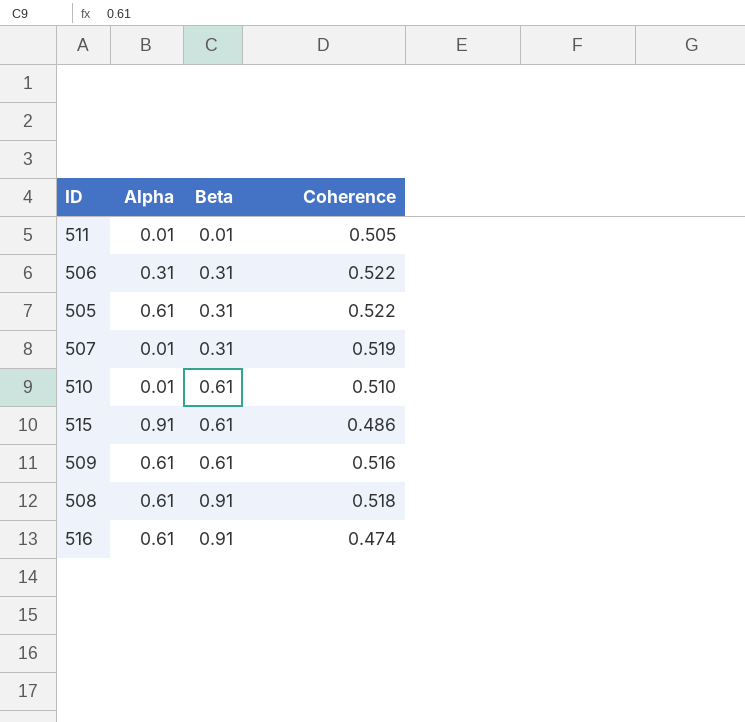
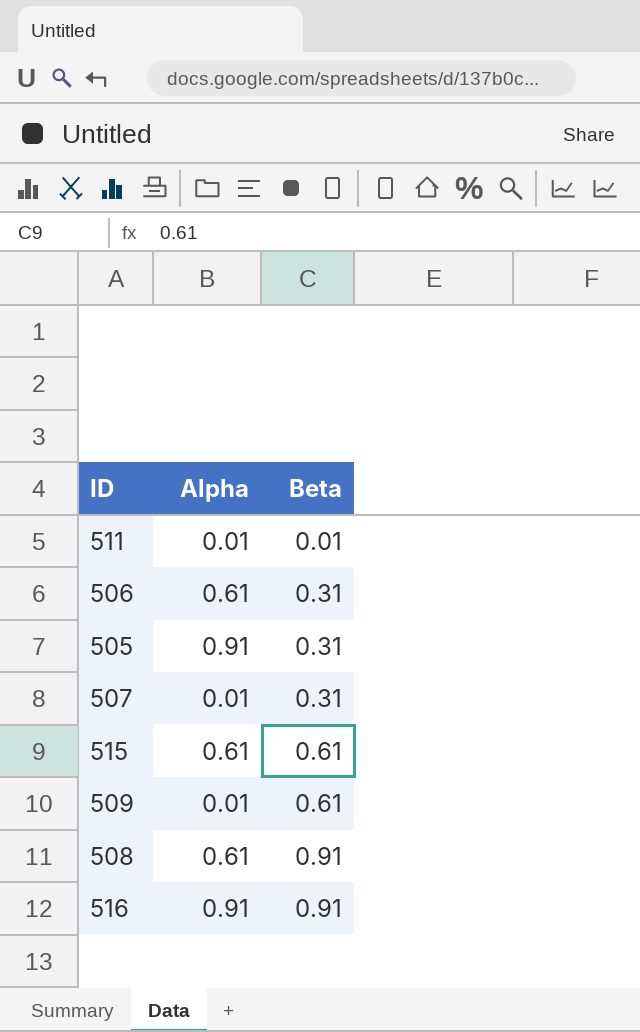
column Coherence | position: 4 -> none
row 510: 0.01 | 0.61 | 0.510 -> none
506 | Alpha: 0.31 -> 0.61
505 | Alpha: 0.61 -> 0.91
515 | Alpha: 0.91 -> 0.61
509 | Alpha: 0.61 -> 0.01
516 | Alpha: 0.61 -> 0.91

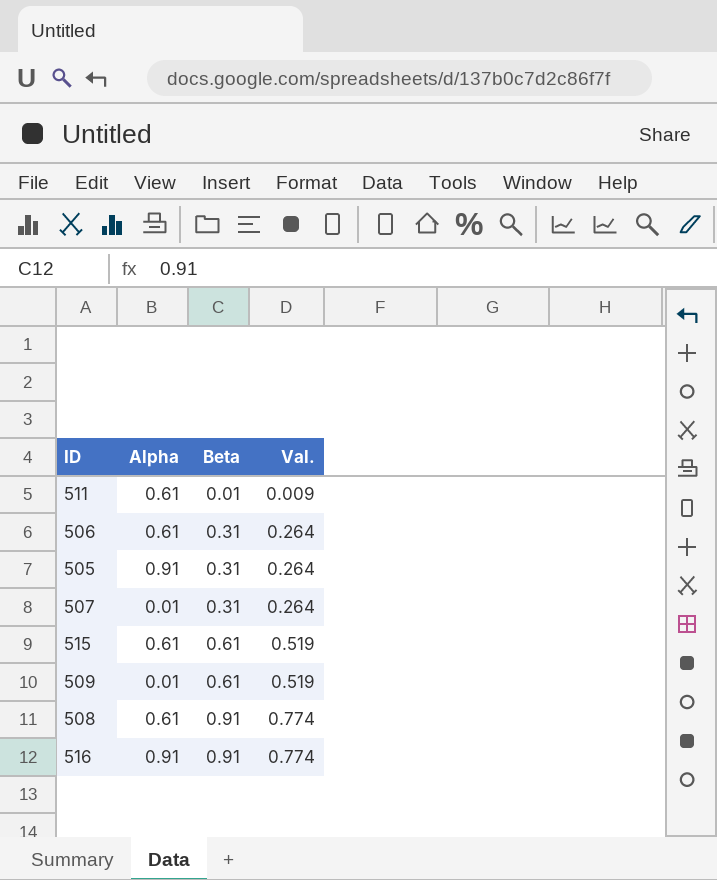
column Val. | formula: none -> [Beta] * 0.85
511 | Alpha: 0.01 -> 0.61

